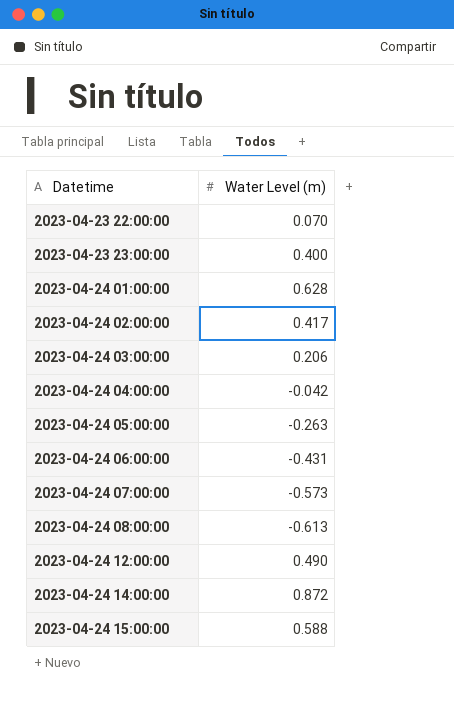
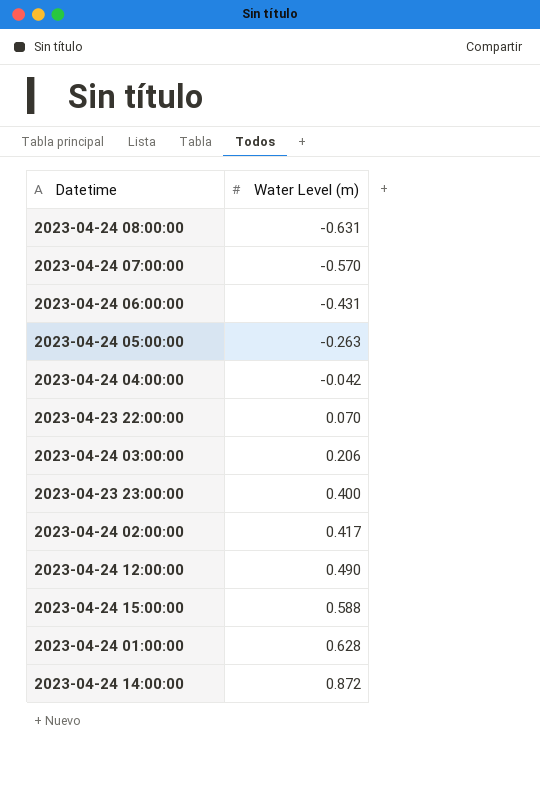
row order: Datetime ascending -> Water Level (m) ascending
2023-04-24 08:00:00 | Water Level (m): -0.613 -> -0.631
2023-04-24 07:00:00 | Water Level (m): -0.573 -> -0.570

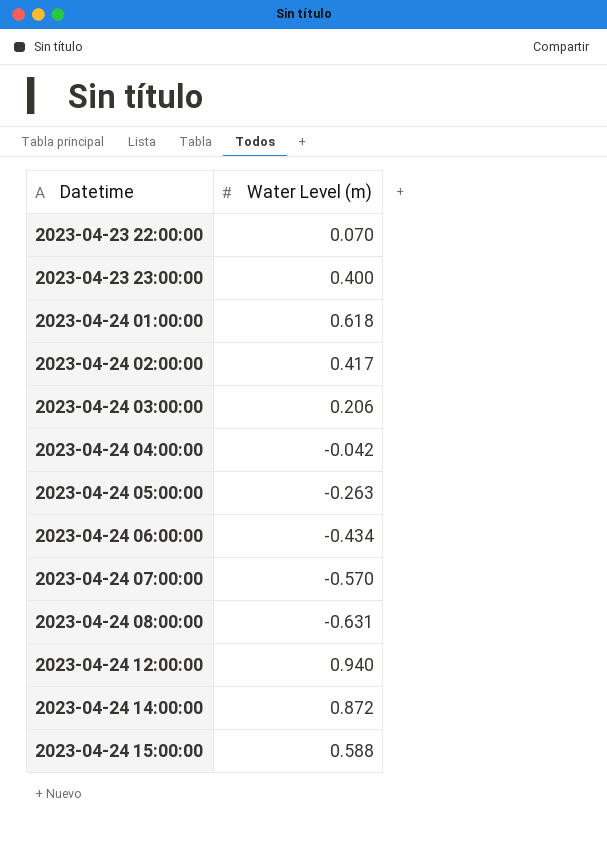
row order: Water Level (m) ascending -> Datetime ascending
2023-04-24 01:00:00 | Water Level (m): 0.628 -> 0.618
2023-04-24 06:00:00 | Water Level (m): -0.431 -> -0.434
2023-04-24 12:00:00 | Water Level (m): 0.490 -> 0.940

